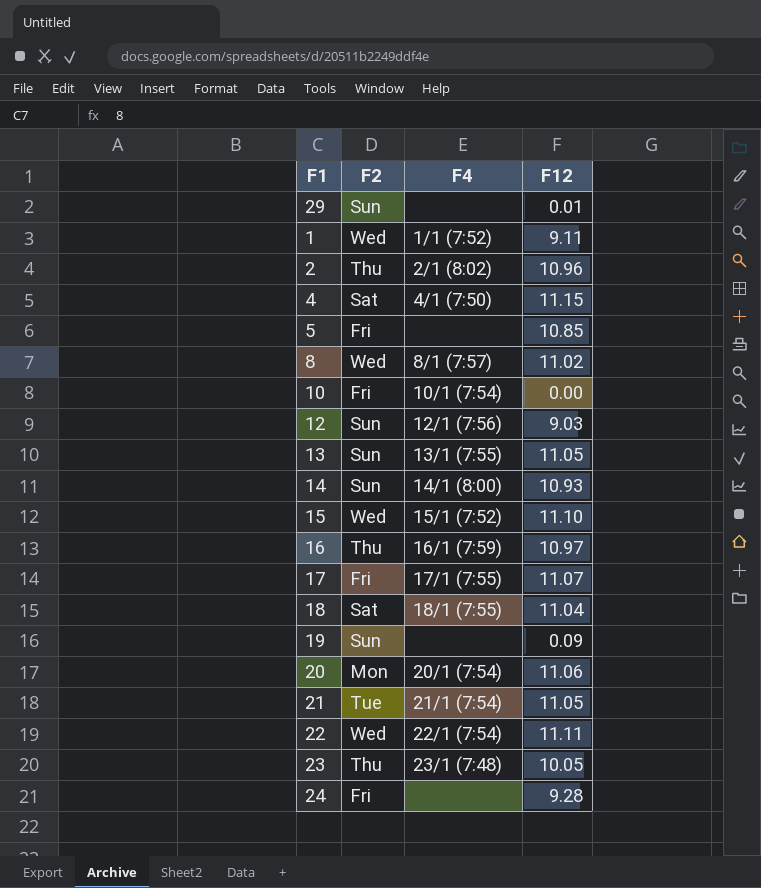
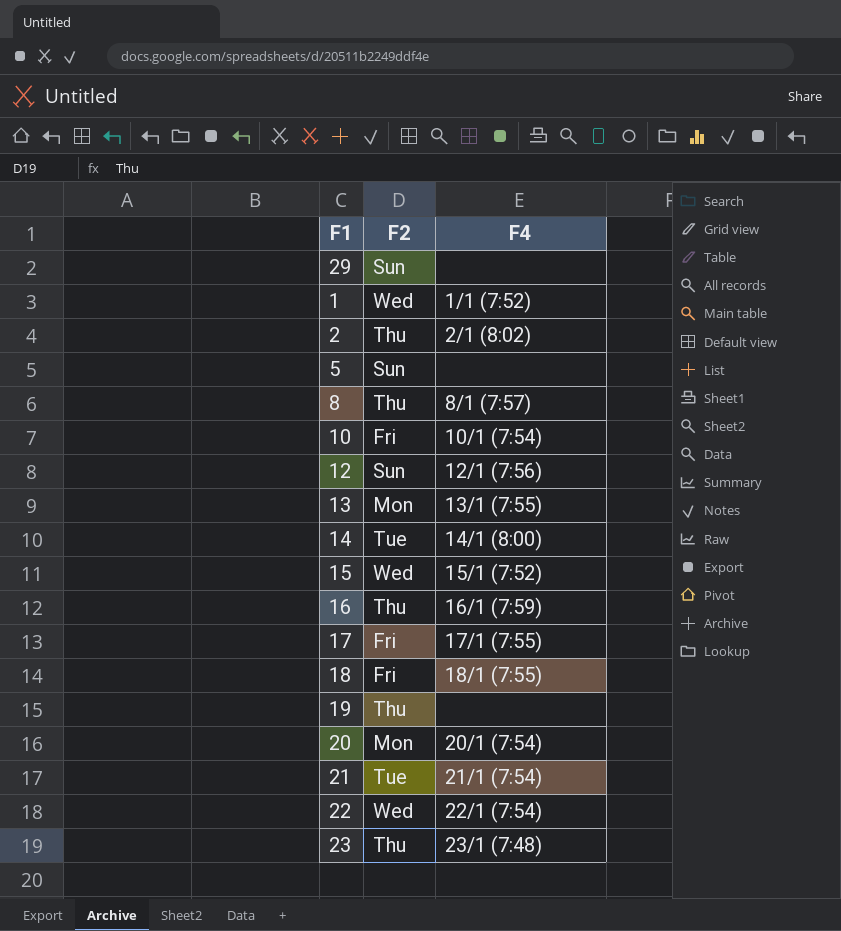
column F12 | position: 4 -> none
row 4: Sat | 4/1 (7:50) | 11.15 -> none
row 24: Fri | none | 9.28 -> none
5 | F2: Fri -> Sun
8 | F2: Wed -> Thu
13 | F2: Sun -> Mon
14 | F2: Sun -> Tue
18 | F2: Sat -> Fri
19 | F2: Sun -> Thu

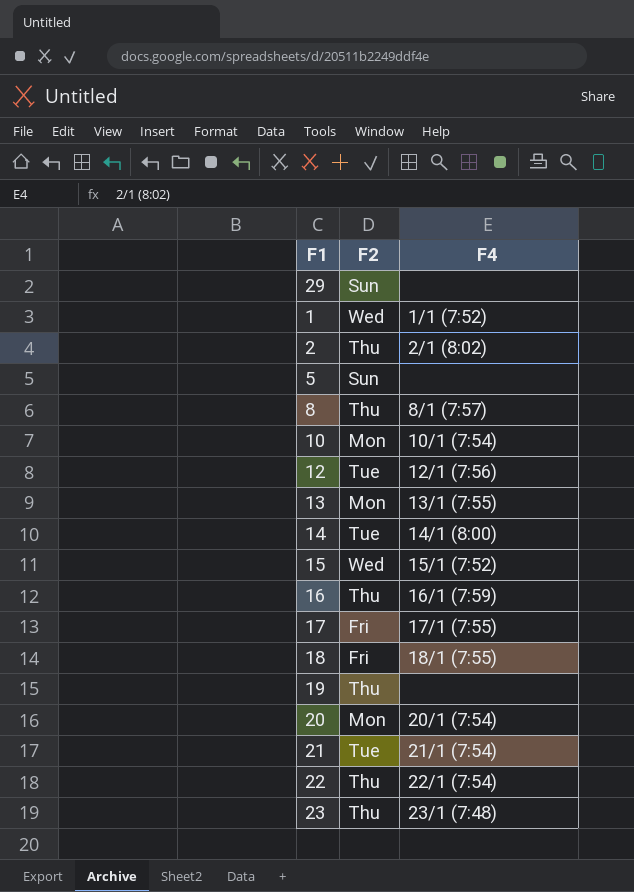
10 | F2: Fri -> Mon
12 | F2: Sun -> Tue
22 | F2: Wed -> Thu

